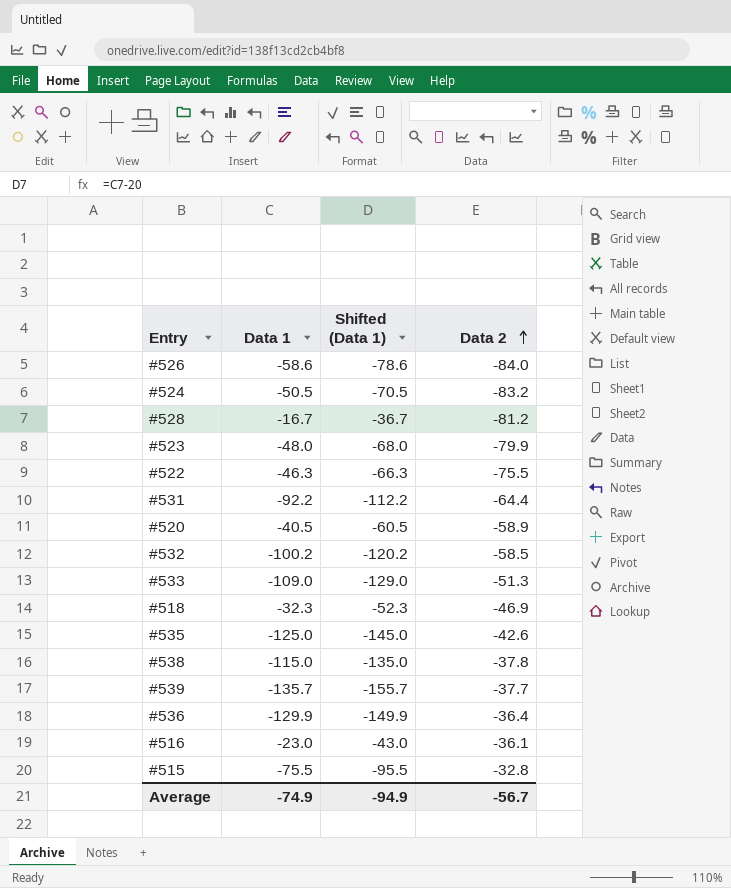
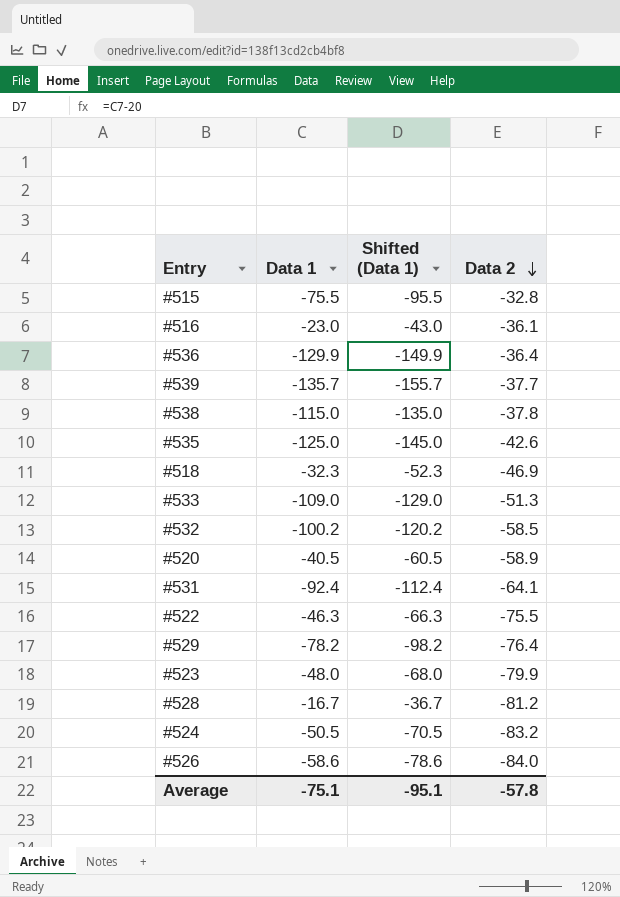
row order: Data 2 ascending -> Data 2 descending
#531 | Data 1: -92.2 -> -92.4
#531 | Shifted (Data 1): -112.2 -> -112.4
#531 | Data 2: -64.4 -> -64.1
row #529: none -> -78.2 | -98.2 | -76.4
Average | Data 1: -74.9 -> -75.1
Average | Shifted (Data 1): -94.9 -> -95.1
Average | Data 2: -56.7 -> -57.8

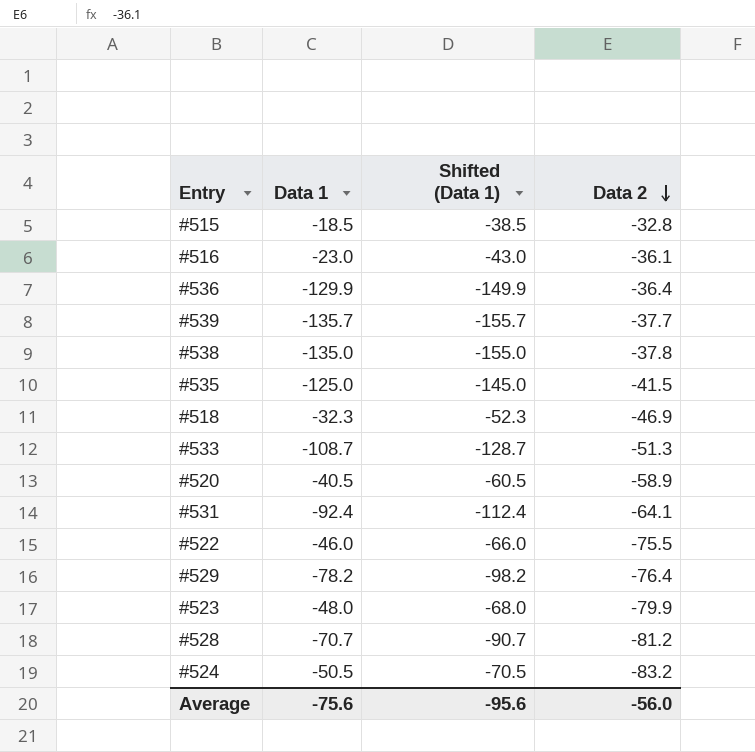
row #532: -100.2 | -120.2 | -58.5 -> none
row #526: -58.6 | -78.6 | -84.0 -> none
#515 | Data 1: -75.5 -> -18.5
#515 | Shifted (Data 1): -95.5 -> -38.5
#538 | Data 1: -115.0 -> -135.0
#538 | Shifted (Data 1): -135.0 -> -155.0
#535 | Data 2: -42.6 -> -41.5
#533 | Data 1: -109.0 -> -108.7
#533 | Shifted (Data 1): -129.0 -> -128.7
#522 | Data 1: -46.3 -> -46.0
#522 | Shifted (Data 1): -66.3 -> -66.0
#528 | Data 1: -16.7 -> -70.7
#528 | Shifted (Data 1): -36.7 -> -90.7
Average | Data 1: -75.1 -> -75.6
Average | Shifted (Data 1): -95.1 -> -95.6
Average | Data 2: -57.8 -> -56.0

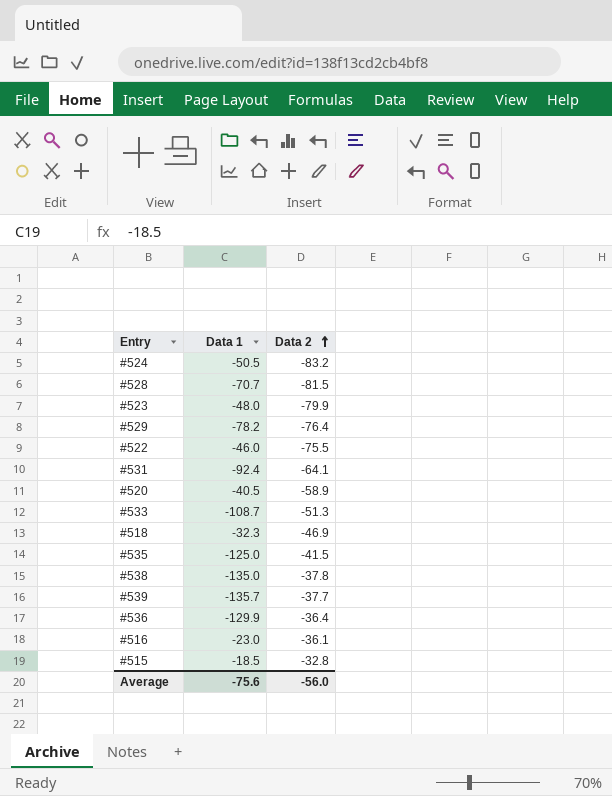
row order: Data 2 descending -> Data 2 ascending
column Shifted (Data 1) | formula: [Data 1] - 20 -> none
#528 | Data 2: -81.2 -> -81.5

